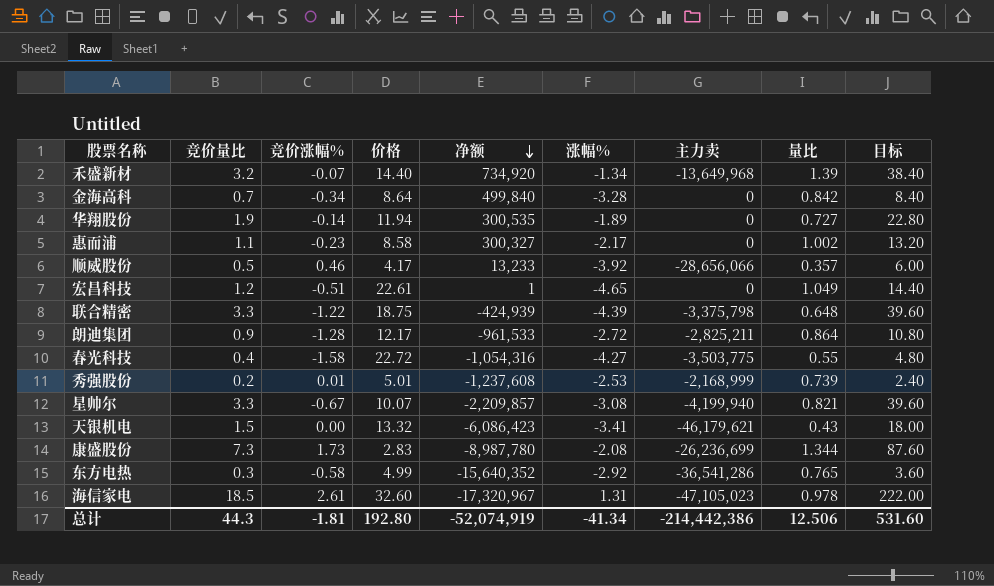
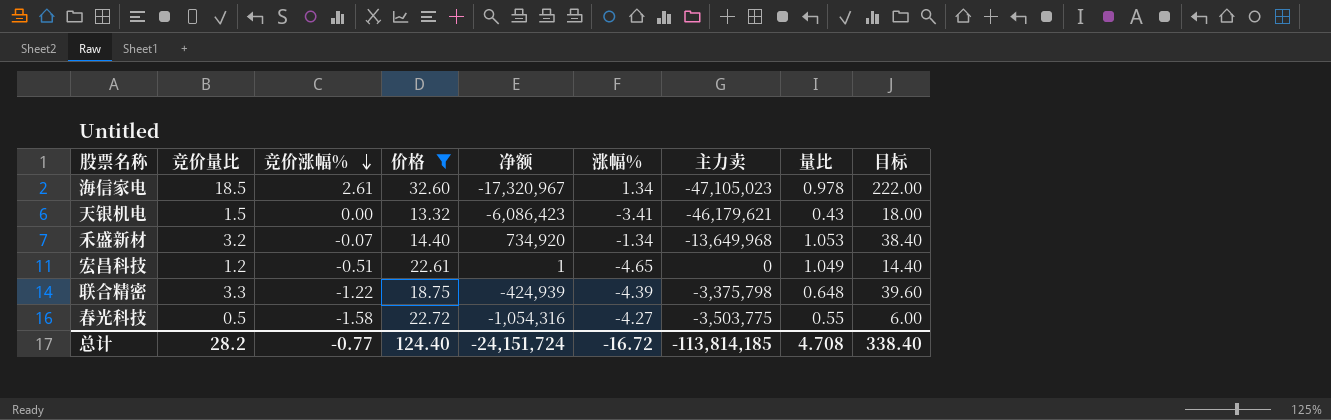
filter: none -> 价格 >= 13.32
row order: 净额 descending -> 竞价涨幅% descending
海信家电 | 涨幅%: 1.31 -> 1.34
禾盛新材 | 量比: 1.39 -> 1.053
春光科技 | 竞价量比: 0.4 -> 0.5
春光科技 | 目标: 4.80 -> 6.00
总计 | 竞价量比: 44.3 -> 28.2
总计 | 竞价涨幅%: -1.81 -> -0.77
总计 | 价格: 192.80 -> 124.40
总计 | 净额: -52,074,919 -> -24,151,724
总计 | 涨幅%: -41.34 -> -16.72
总计 | 主力卖: -214,442,386 -> -113,814,185
总计 | 量比: 12.506 -> 4.708
总计 | 目标: 531.60 -> 338.40

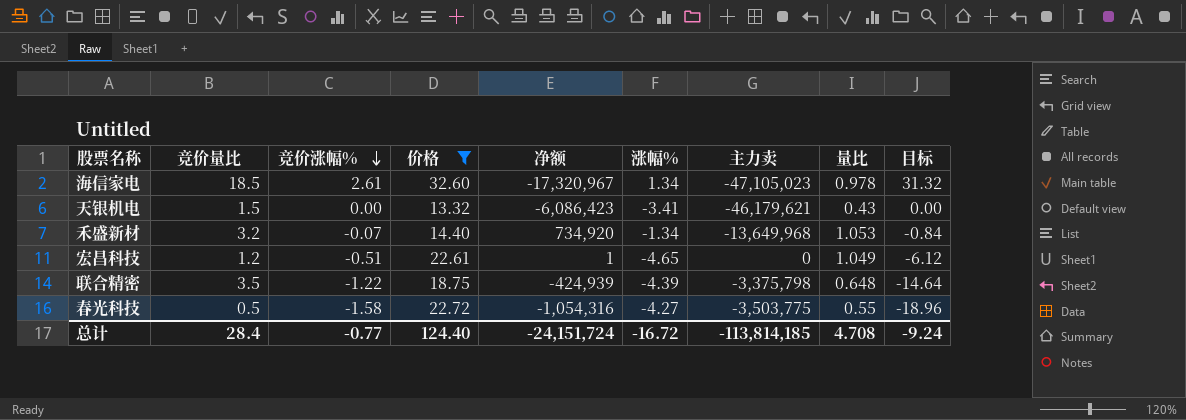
column 目标 | formula: [竞价量比] * 12 -> [竞价涨幅%] * 12
联合精密 | 竞价量比: 3.3 -> 3.5
总计 | 竞价量比: 28.2 -> 28.4
总计 | 目标: 338.40 -> -9.24

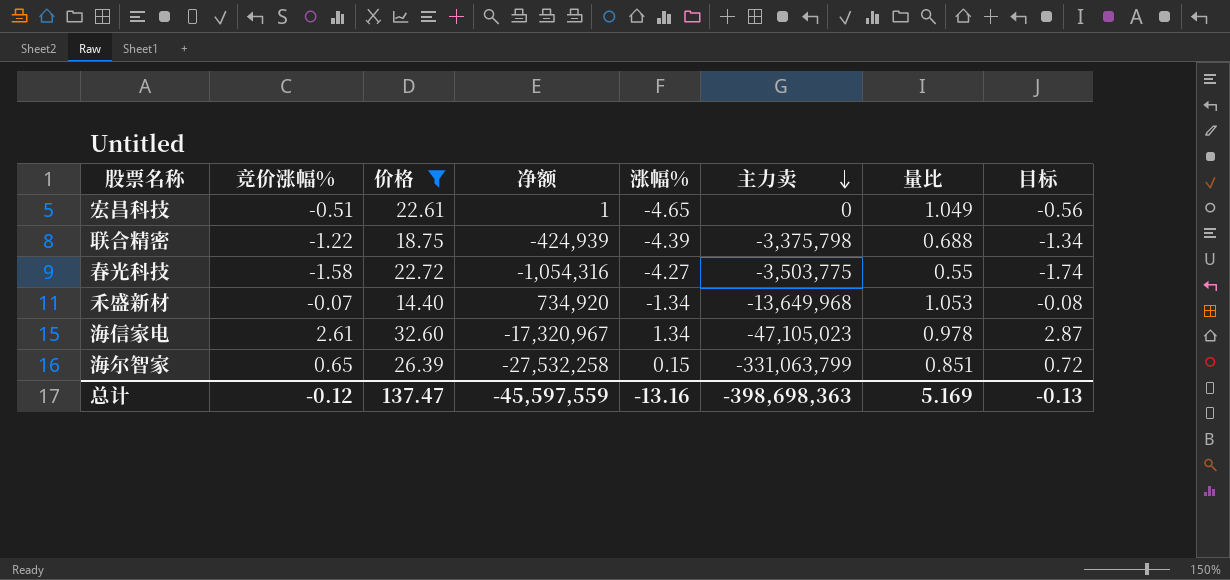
row order: 竞价涨幅% descending -> 主力卖 descending
column 竞价量比 | position: 2 -> none
column 目标 | formula: [竞价涨幅%] * 12 -> [竞价涨幅%] * 1.1
row 天银机电: 1.5 | 0.00 | 13.32 | -6,086,423 | -3.41 | -46,179,621 | 0.43 | 0.00 -> none
联合精密 | 量比: 0.648 -> 0.688
row 海尔智家: none -> 0.65 | 26.39 | -27,532,258 | 0.15 | -331,063,799 | 0.851 | 0.72
总计 | 竞价涨幅%: -0.77 -> -0.12
总计 | 价格: 124.40 -> 137.47
总计 | 净额: -24,151,724 -> -45,597,559
总计 | 涨幅%: -16.72 -> -13.16
总计 | 主力卖: -113,814,185 -> -398,698,363
总计 | 量比: 4.708 -> 5.169
总计 | 目标: -9.24 -> -0.13

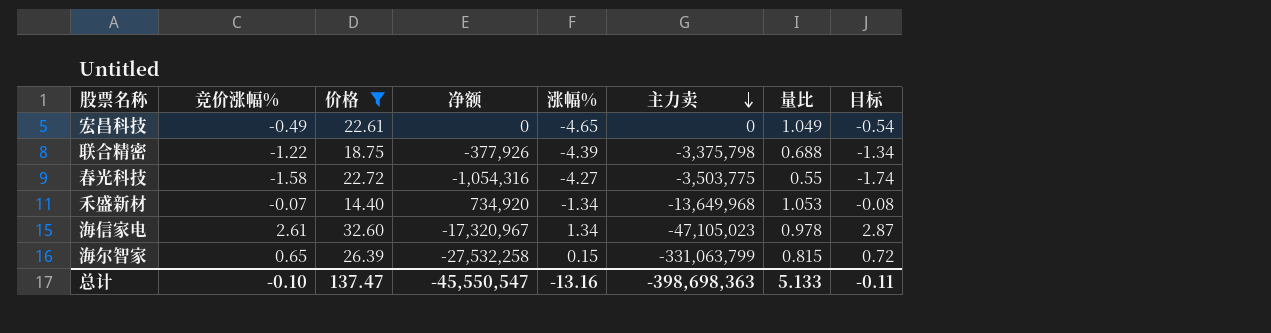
宏昌科技 | 竞价涨幅%: -0.51 -> -0.49
宏昌科技 | 净额: 1 -> 0
宏昌科技 | 目标: -0.56 -> -0.54
联合精密 | 净额: -424,939 -> -377,926
海尔智家 | 量比: 0.851 -> 0.815
总计 | 竞价涨幅%: -0.12 -> -0.10
总计 | 净额: -45,597,559 -> -45,550,547
总计 | 量比: 5.169 -> 5.133
总计 | 目标: -0.13 -> -0.11

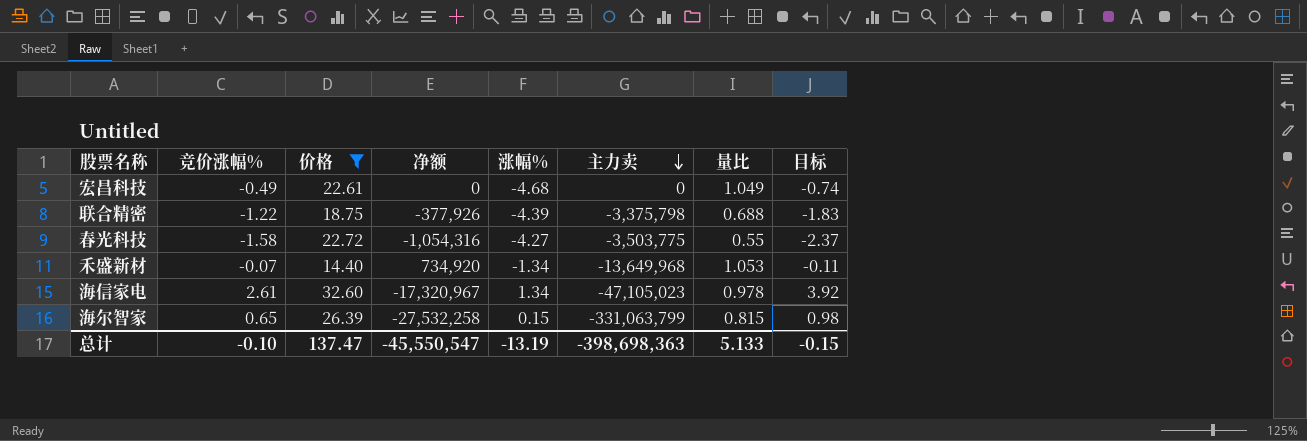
column 目标 | formula: [竞价涨幅%] * 1.1 -> [竞价涨幅%] * 1.5
宏昌科技 | 涨幅%: -4.65 -> -4.68
总计 | 涨幅%: -13.16 -> -13.19
总计 | 目标: -0.11 -> -0.15

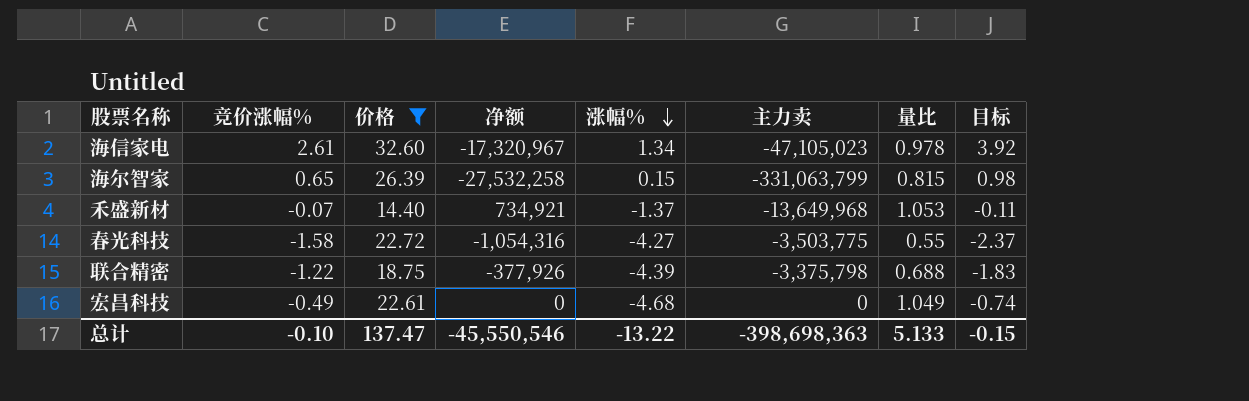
row order: 主力卖 descending -> 涨幅% descending
禾盛新材 | 净额: 734,920 -> 734,921
禾盛新材 | 涨幅%: -1.34 -> -1.37
总计 | 净额: -45,550,547 -> -45,550,546
总计 | 涨幅%: -13.19 -> -13.22

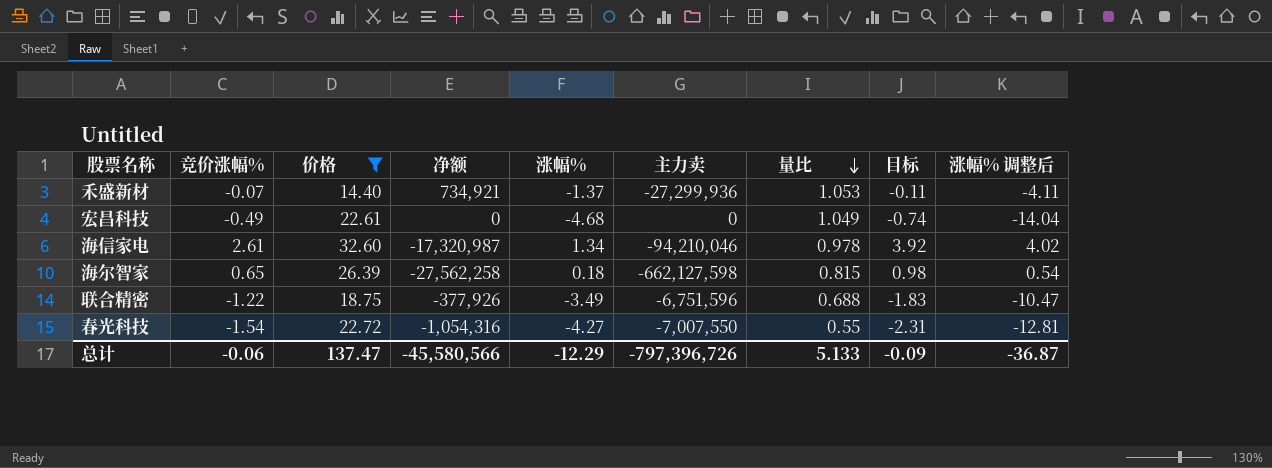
row order: 涨幅% descending -> 量比 descending
column 涨幅% 调整后 | formula: none -> [涨幅%] * 3
禾盛新材 | 主力卖: -13,649,968 -> -27,299,936
海信家电 | 净额: -17,320,967 -> -17,320,987
海信家电 | 主力卖: -47,105,023 -> -94,210,046
海尔智家 | 净额: -27,532,258 -> -27,562,258
海尔智家 | 涨幅%: 0.15 -> 0.18
海尔智家 | 主力卖: -331,063,799 -> -662,127,598
联合精密 | 涨幅%: -4.39 -> -3.49
联合精密 | 主力卖: -3,375,798 -> -6,751,596
春光科技 | 竞价涨幅%: -1.58 -> -1.54
春光科技 | 主力卖: -3,503,775 -> -7,007,550
春光科技 | 目标: -2.37 -> -2.31
总计 | 竞价涨幅%: -0.10 -> -0.06
总计 | 净额: -45,550,546 -> -45,580,566
总计 | 涨幅%: -13.22 -> -12.29
总计 | 主力卖: -398,698,363 -> -797,396,726
总计 | 目标: -0.15 -> -0.09

